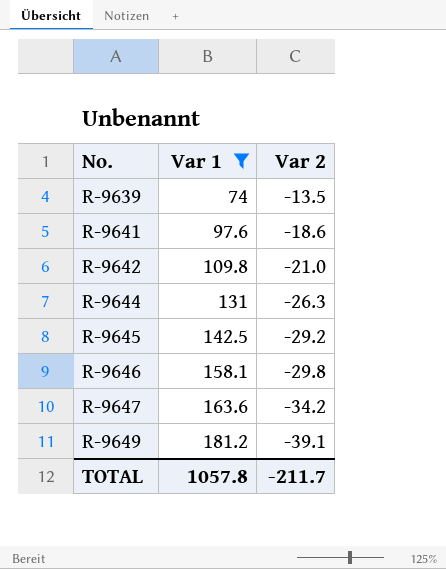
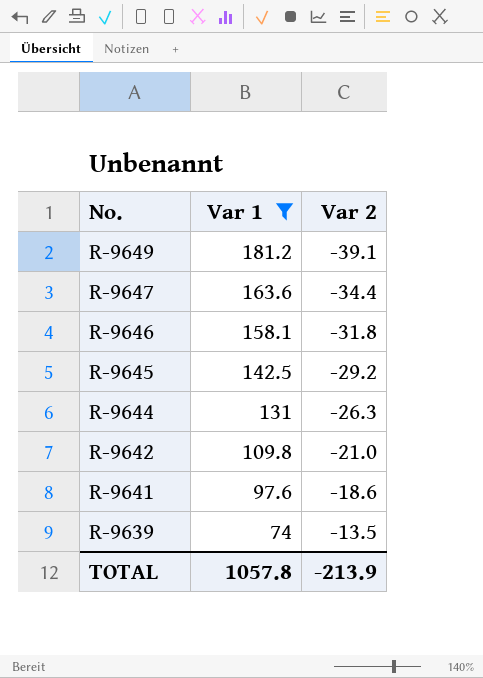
row order: No. ascending -> No. descending
R-9647 | Var 2: -34.2 -> -34.4
R-9646 | Var 2: -29.8 -> -31.8
TOTAL | Var 2: -211.7 -> -213.9

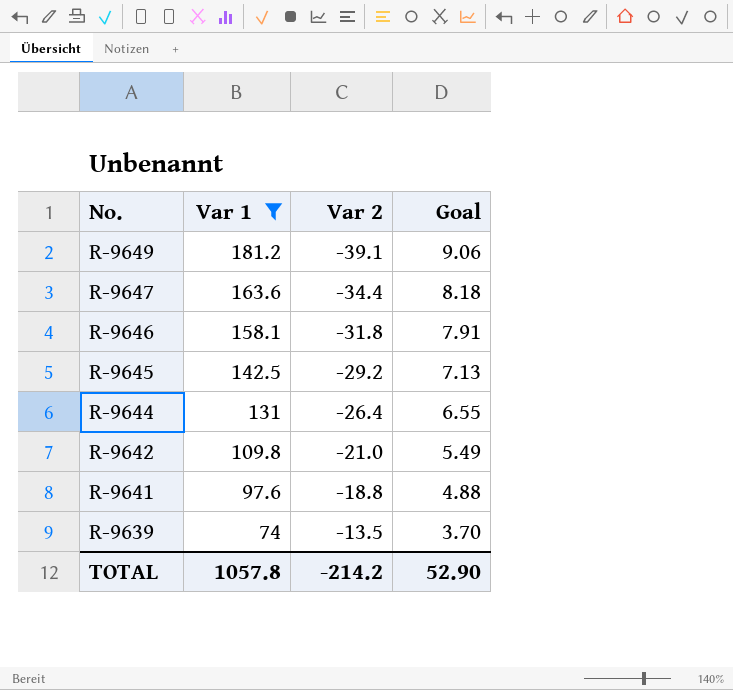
column Goal | formula: none -> [Var 1] * 0.05
R-9644 | Var 2: -26.3 -> -26.4
R-9641 | Var 2: -18.6 -> -18.8
TOTAL | Var 2: -213.9 -> -214.2

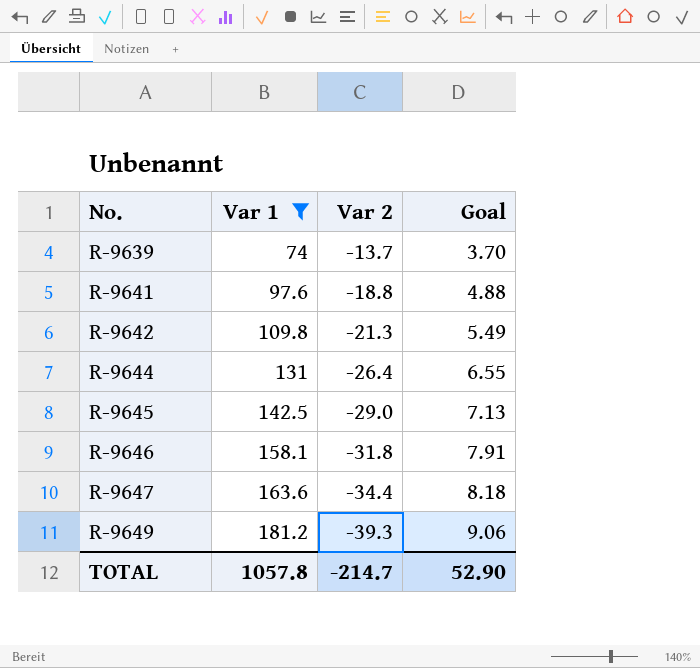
row order: No. descending -> No. ascending
R-9639 | Var 2: -13.5 -> -13.7
R-9642 | Var 2: -21.0 -> -21.3
R-9645 | Var 2: -29.2 -> -29.0
R-9649 | Var 2: -39.1 -> -39.3
TOTAL | Var 2: -214.2 -> -214.7

